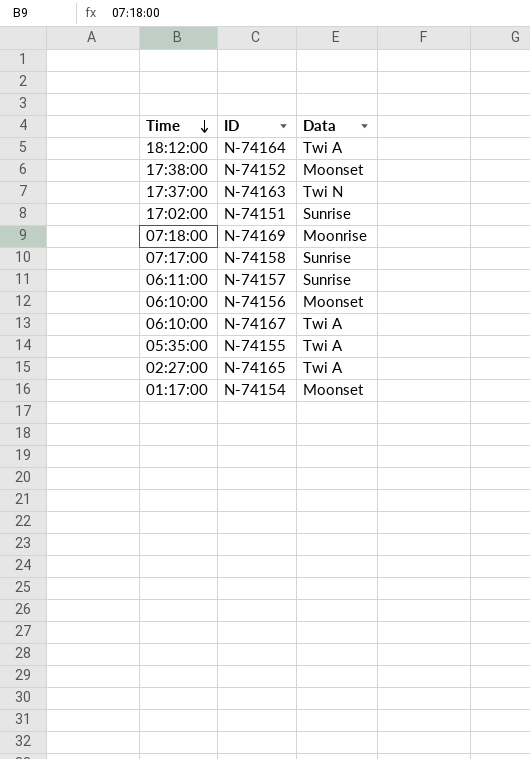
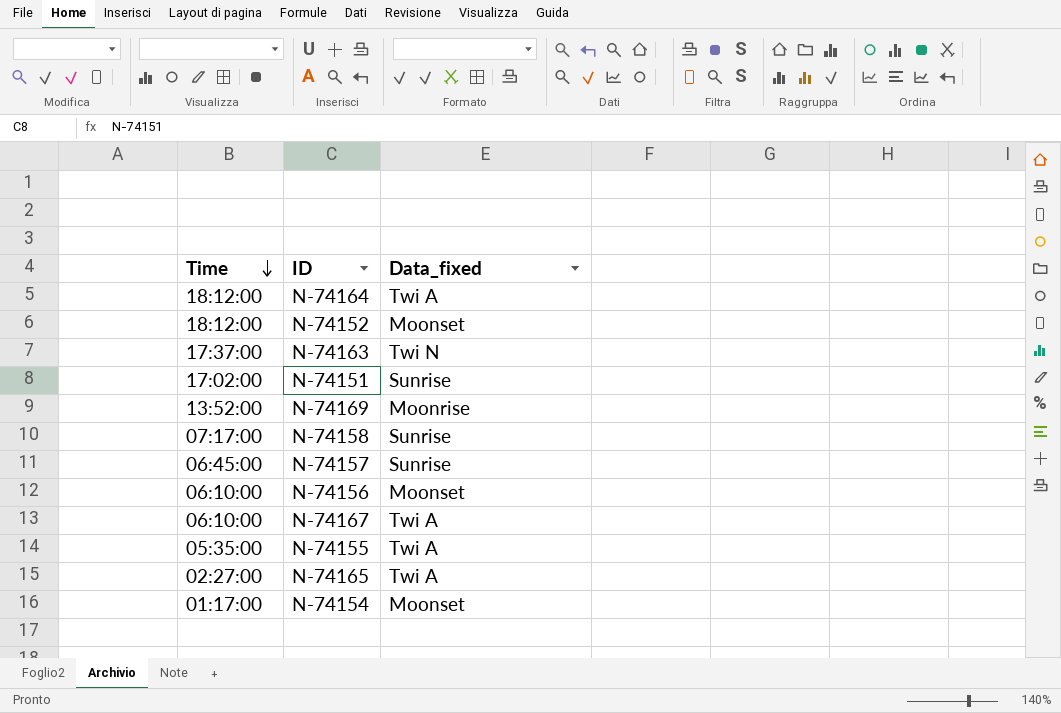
column name: Data -> Data_fixed
N-74152 | Time: 17:38:00 -> 18:12:00
N-74169 | Time: 07:18:00 -> 13:52:00
N-74157 | Time: 06:11:00 -> 06:45:00

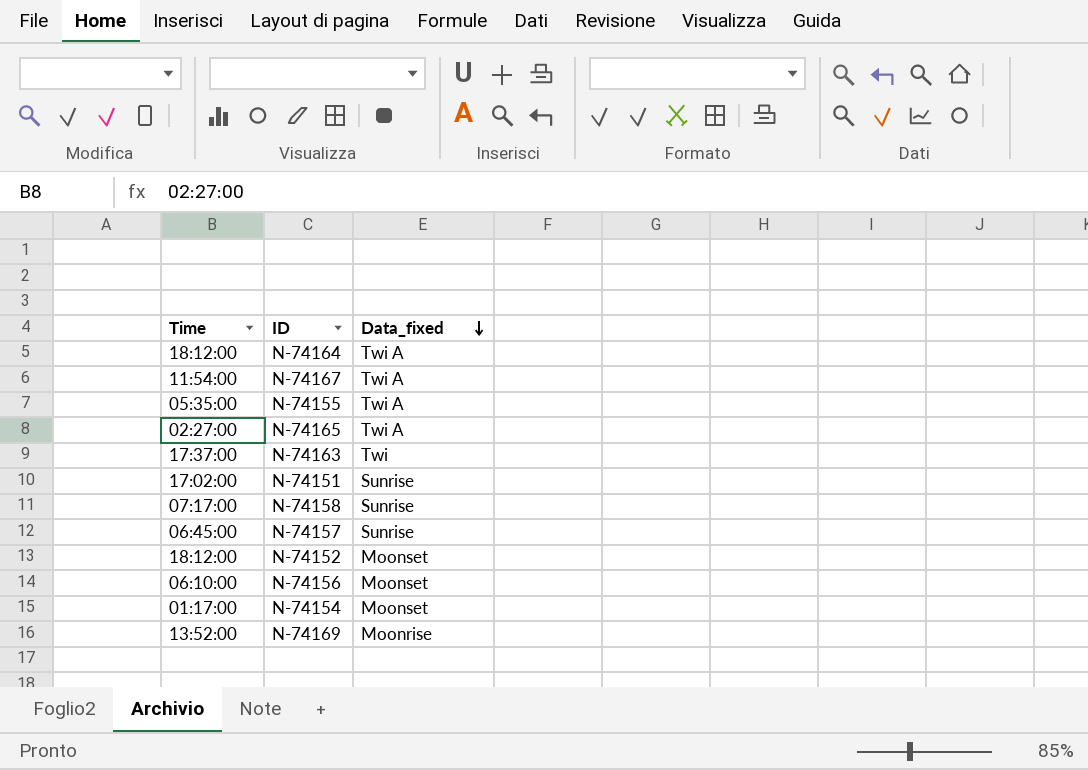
row order: Time descending -> Data_fixed descending
N-74167 | Time: 06:10:00 -> 11:54:00
N-74163 | Data_fixed: Twi N -> Twi

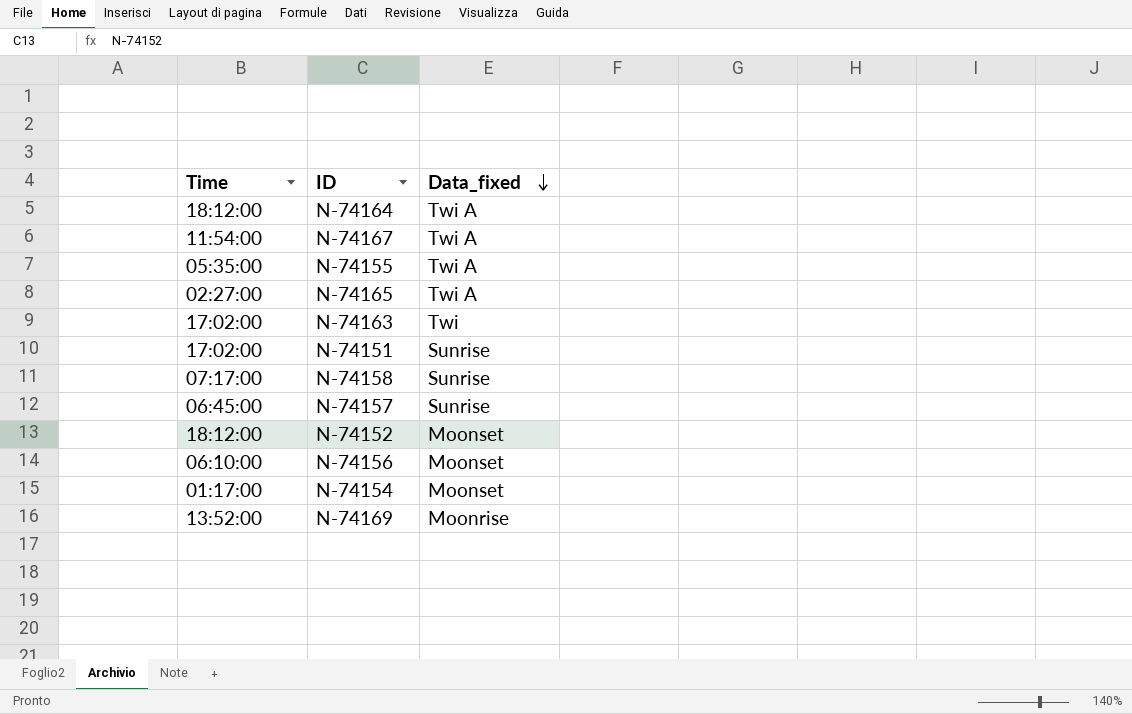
N-74163 | Time: 17:37:00 -> 17:02:00

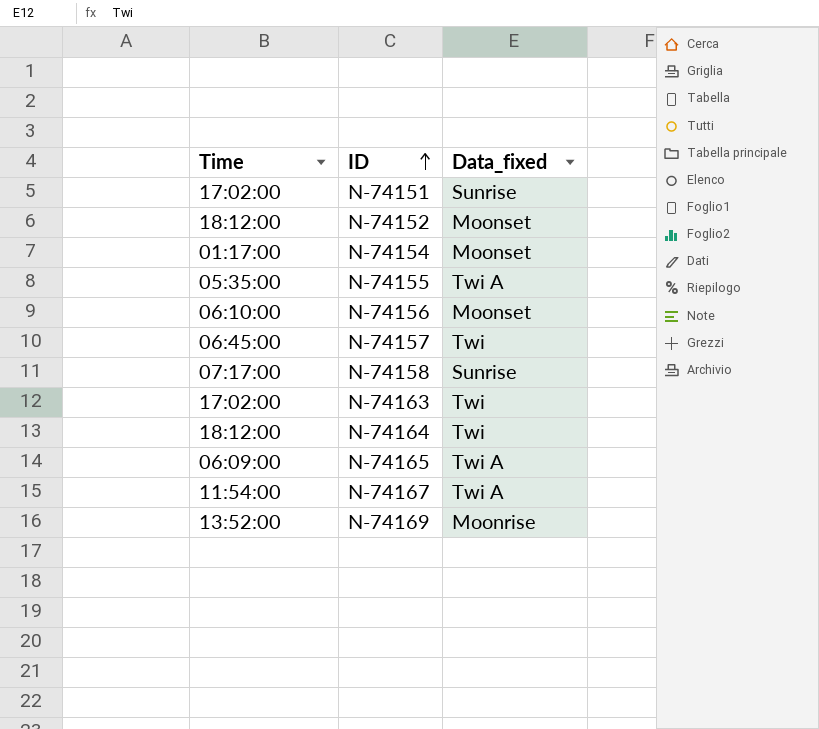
row order: Data_fixed descending -> ID ascending
N-74157 | Data_fixed: Sunrise -> Twi
N-74164 | Data_fixed: Twi A -> Twi
N-74165 | Time: 02:27:00 -> 06:09:00

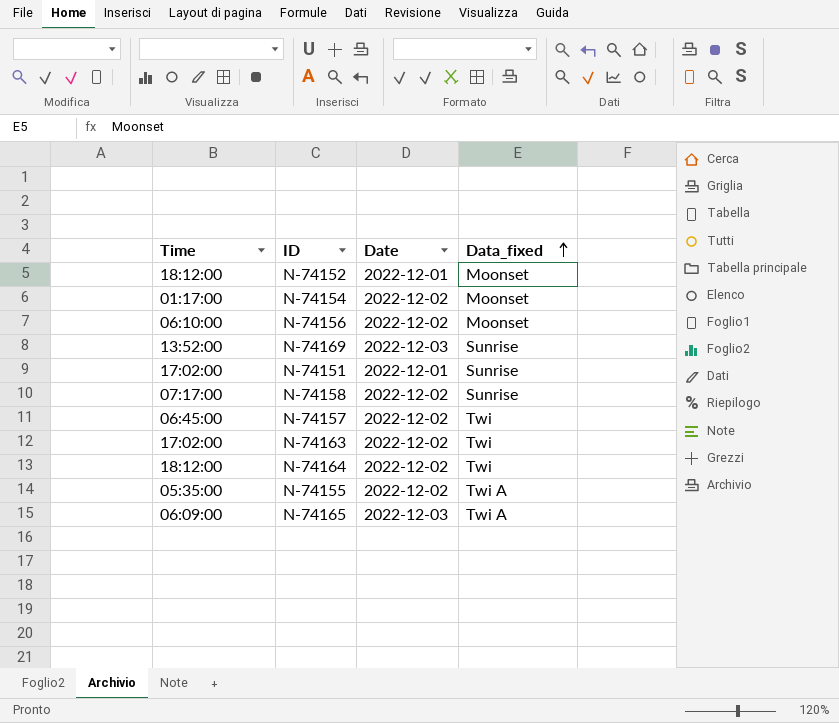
row order: ID ascending -> Data_fixed ascending
column Date | position: none -> 3
row N-74167: 11:54:00 | Twi A -> none
N-74169 | Data_fixed: Moonrise -> Sunrise

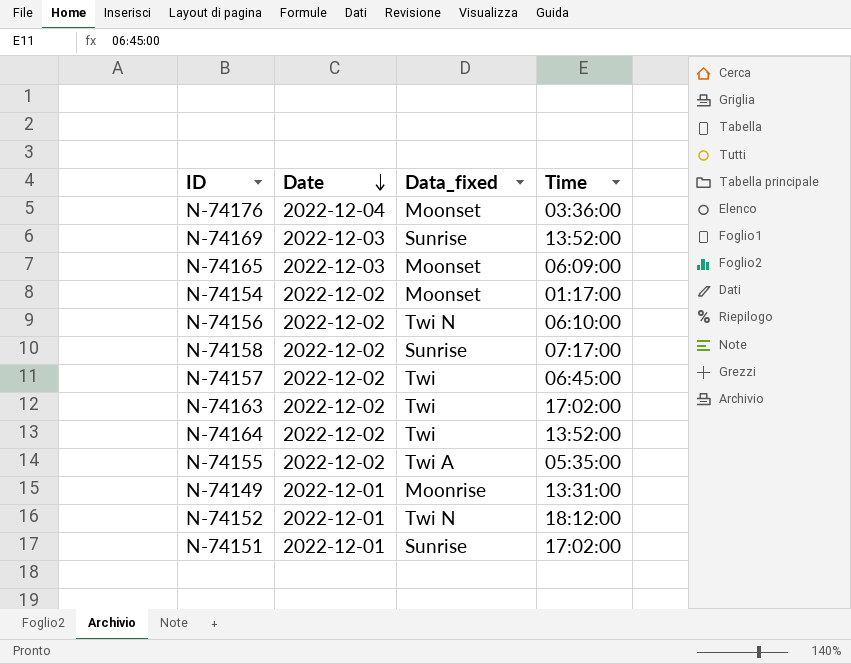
row order: Data_fixed ascending -> Date descending
column Time | position: 1 -> 4
row N-74176: none -> 2022-12-04 | Moonset | 03:36:00
N-74165 | Data_fixed: Twi A -> Moonset
N-74156 | Data_fixed: Moonset -> Twi N
N-74164 | Time: 18:12:00 -> 13:52:00
row N-74149: none -> 2022-12-01 | Moonrise | 13:31:00
N-74152 | Data_fixed: Moonset -> Twi N

